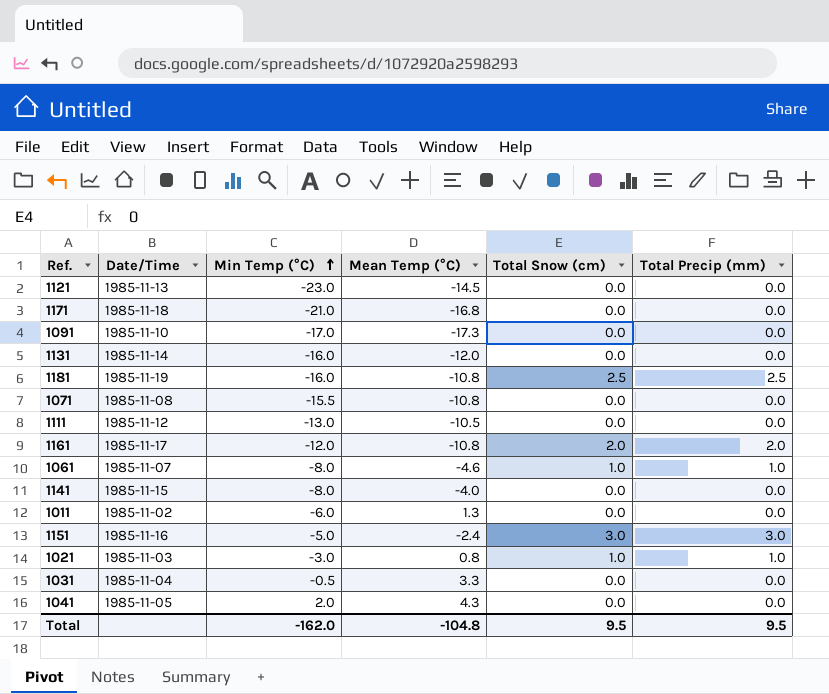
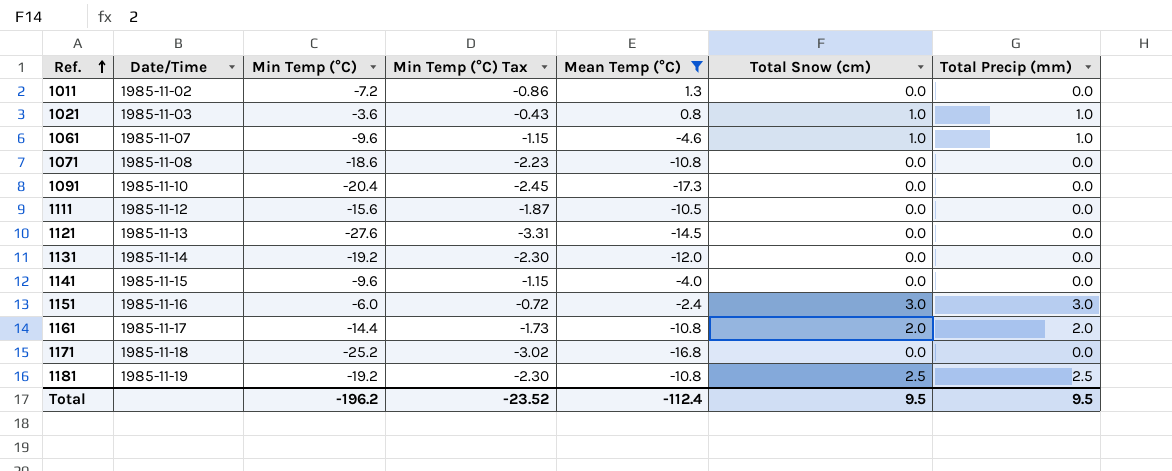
filter: none -> Mean Temp (°C) <= 1.3
row order: Min Temp (°C) ascending -> Ref. ascending
column Min Temp (°C) Tax | formula: none -> [Min Temp (°C)] * 0.12
1011 | Min Temp (°C): -6.0 -> -7.2
1021 | Min Temp (°C): -3.0 -> -3.6
1061 | Min Temp (°C): -8.0 -> -9.6
1071 | Min Temp (°C): -15.5 -> -18.6
1091 | Min Temp (°C): -17.0 -> -20.4
1111 | Min Temp (°C): -13.0 -> -15.6
1121 | Min Temp (°C): -23.0 -> -27.6
1131 | Min Temp (°C): -16.0 -> -19.2
1141 | Min Temp (°C): -8.0 -> -9.6
1151 | Min Temp (°C): -5.0 -> -6.0
1161 | Min Temp (°C): -12.0 -> -14.4
1171 | Min Temp (°C): -21.0 -> -25.2
1181 | Min Temp (°C): -16.0 -> -19.2
Total | Min Temp (°C): -162.0 -> -196.2
Total | Mean Temp (°C): -104.8 -> -112.4

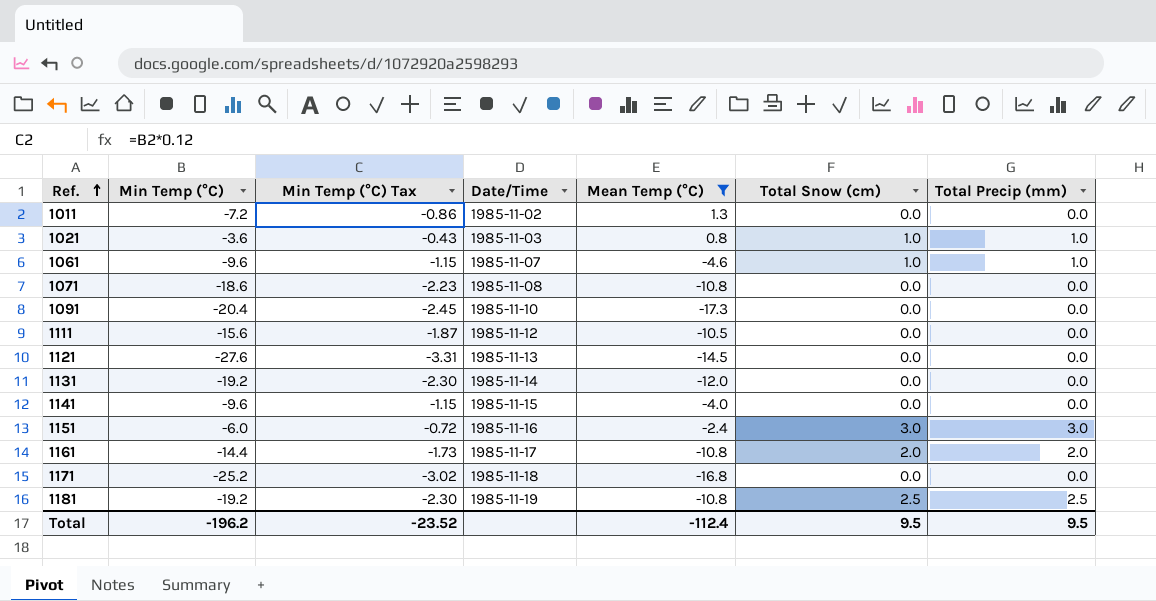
column Date/Time | position: 2 -> 4

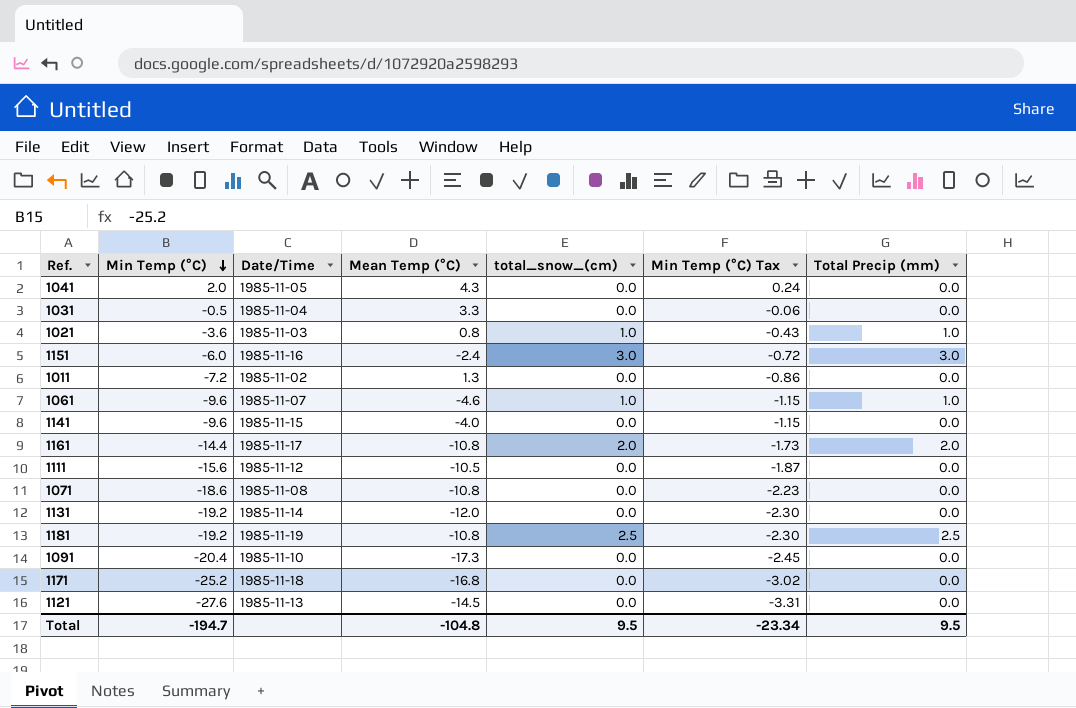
filter: Mean Temp (°C) <= 1.3 -> none
row order: Ref. ascending -> Min Temp (°C) descending
column name: Total Snow (cm) -> total_snow_(cm)
column Min Temp (°C) Tax | position: 3 -> 6
Total | Min Temp (°C): -196.2 -> -194.7
Total | Mean Temp (°C): -112.4 -> -104.8
Total | Min Temp (°C) Tax: -23.52 -> -23.34

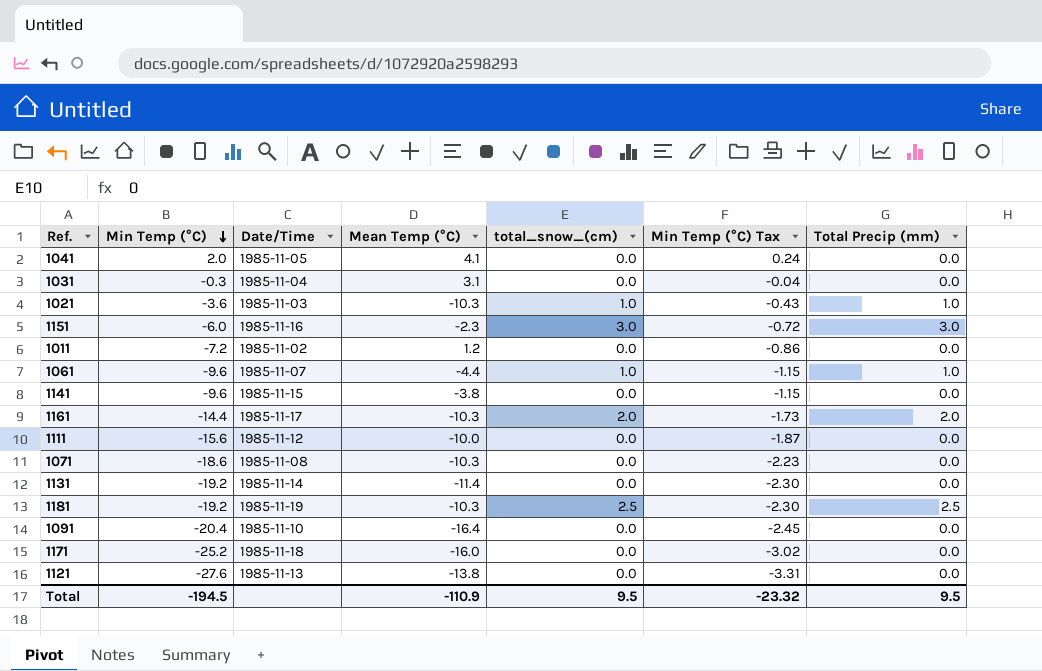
1041 | Mean Temp (°C): 4.3 -> 4.1
1031 | Min Temp (°C): -0.5 -> -0.3
1031 | Mean Temp (°C): 3.3 -> 3.1
1031 | Min Temp (°C) Tax: -0.06 -> -0.04
1021 | Mean Temp (°C): 0.8 -> -10.3
1151 | Mean Temp (°C): -2.4 -> -2.3
1011 | Mean Temp (°C): 1.3 -> 1.2
1061 | Mean Temp (°C): -4.6 -> -4.4
1141 | Mean Temp (°C): -4.0 -> -3.8
1161 | Mean Temp (°C): -10.8 -> -10.3
1111 | Mean Temp (°C): -10.5 -> -10.0
1071 | Mean Temp (°C): -10.8 -> -10.3
1131 | Mean Temp (°C): -12.0 -> -11.4
1181 | Mean Temp (°C): -10.8 -> -10.3
1091 | Mean Temp (°C): -17.3 -> -16.4
1171 | Mean Temp (°C): -16.8 -> -16.0
1121 | Mean Temp (°C): -14.5 -> -13.8
Total | Min Temp (°C): -194.7 -> -194.5
Total | Mean Temp (°C): -104.8 -> -110.9
Total | Min Temp (°C) Tax: -23.34 -> -23.32

